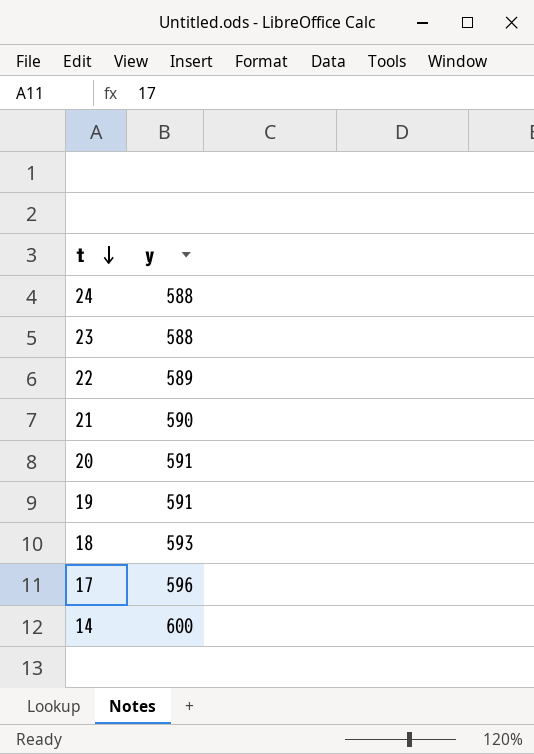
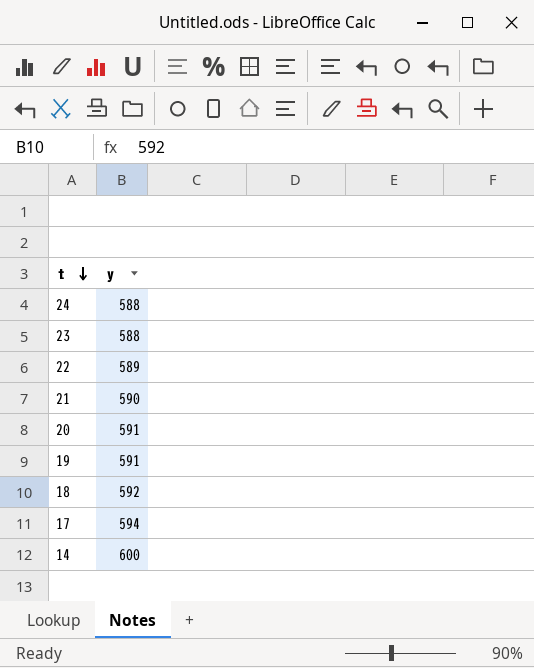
18 | y: 593 -> 592
17 | y: 596 -> 594

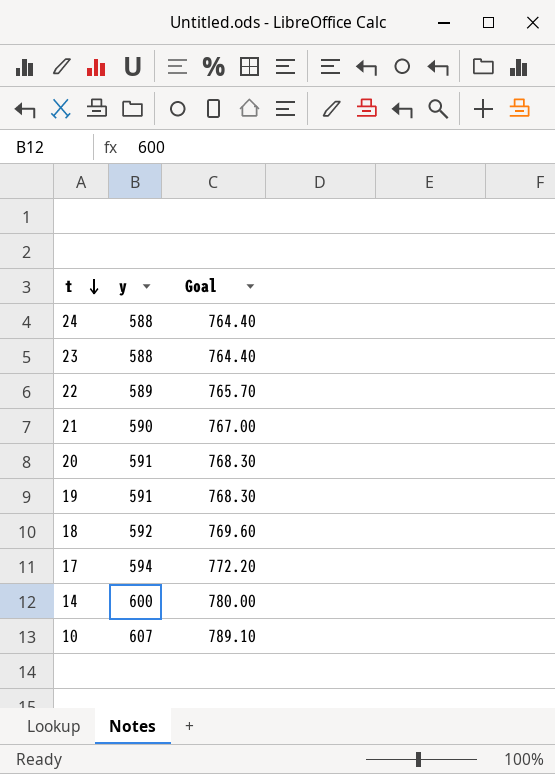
column Goal | formula: none -> [y] * 1.3
row 10: none -> 607 | 789.10

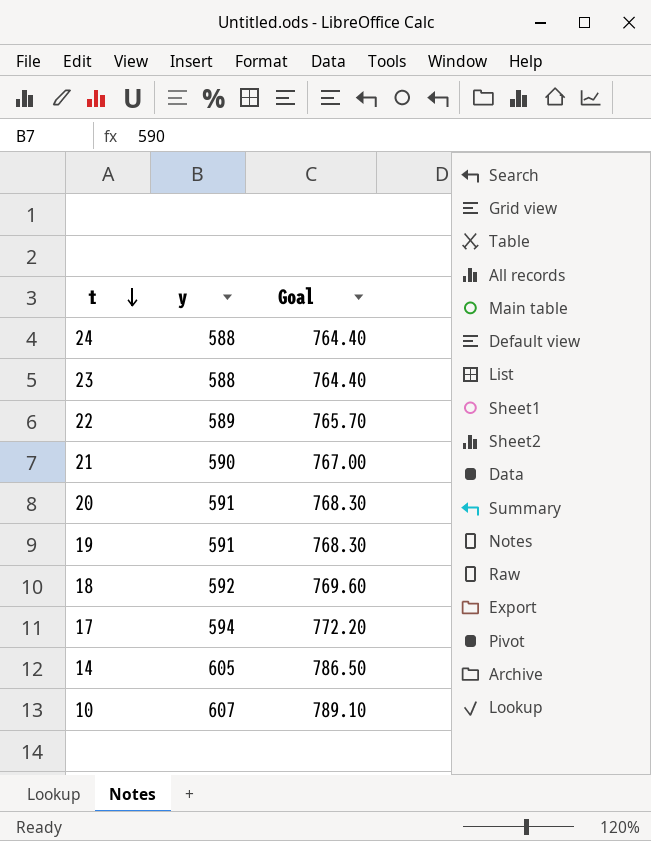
14 | y: 600 -> 605
14 | Goal: 780.00 -> 786.50

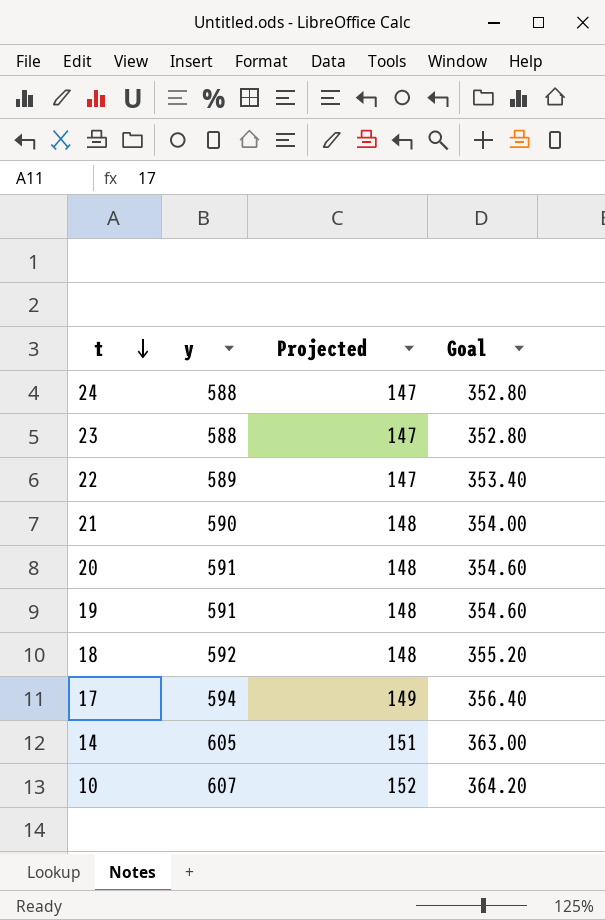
column Projected | formula: none -> [y] * 0.25
column Goal | formula: [y] * 1.3 -> [y] * 0.6

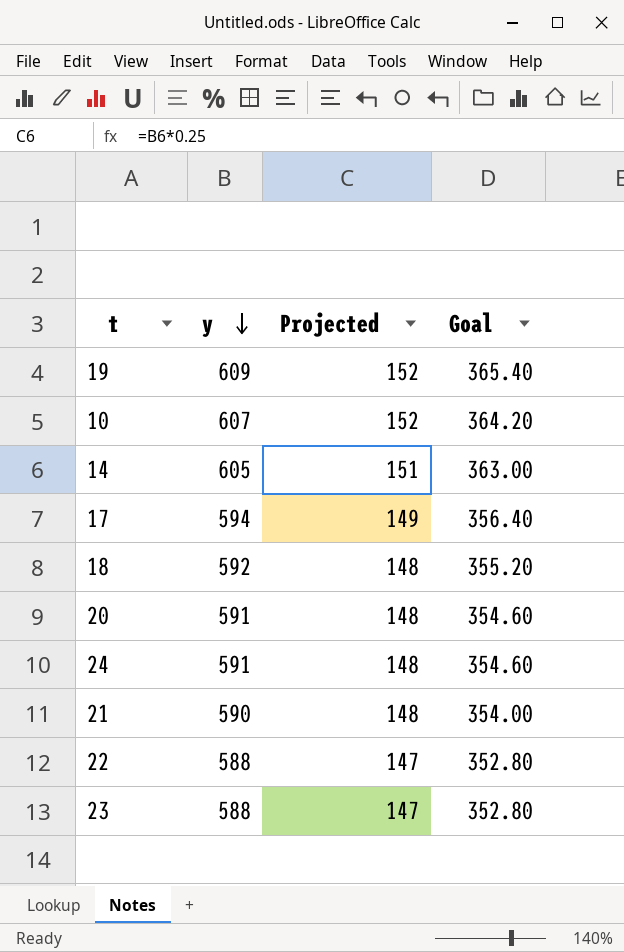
row order: t descending -> y descending
19 | y: 591 -> 609
19 | Projected: 148 -> 152
19 | Goal: 354.60 -> 365.40
24 | y: 588 -> 591
24 | Projected: 147 -> 148
24 | Goal: 352.80 -> 354.60
22 | y: 589 -> 588
22 | Goal: 353.40 -> 352.80

